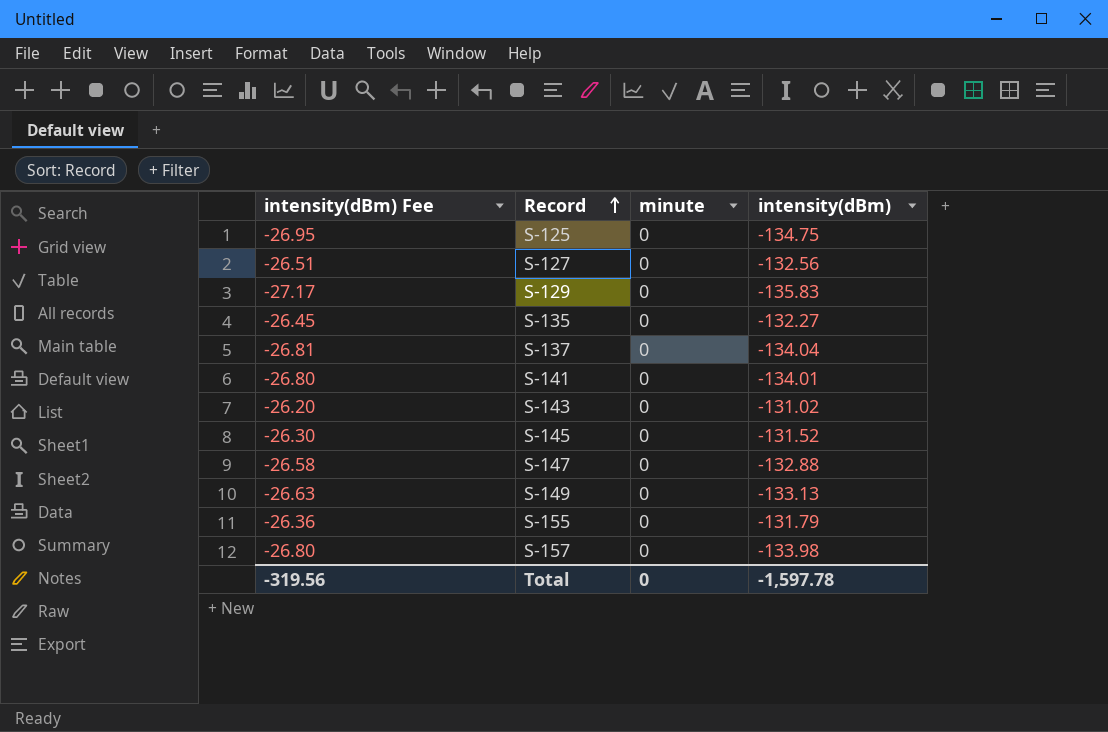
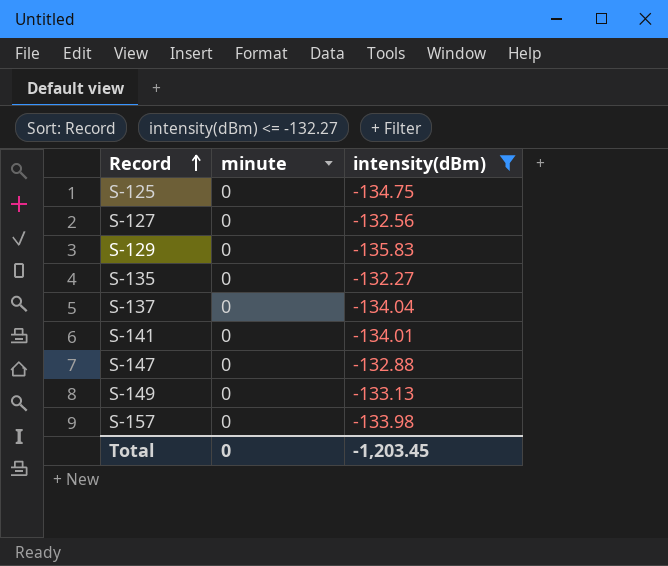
filter: none -> intensity(dBm) <= -132.27
column intensity(dBm) Fee | formula: [intensity(dBm)] * 0.2 -> none
Total | intensity(dBm): -1,597.78 -> -1,203.45

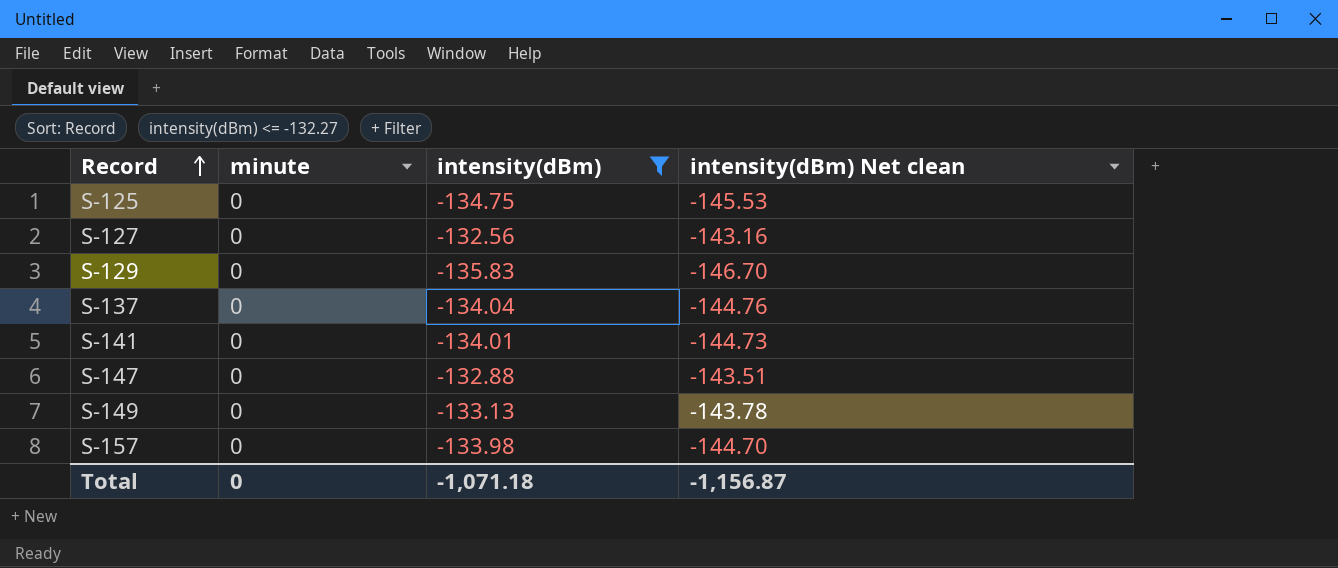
column intensity(dBm) Net clean | formula: none -> [intensity(dBm)] * 1.08
row S-135: 0 | -132.27 -> none
Total | intensity(dBm): -1,203.45 -> -1,071.18

